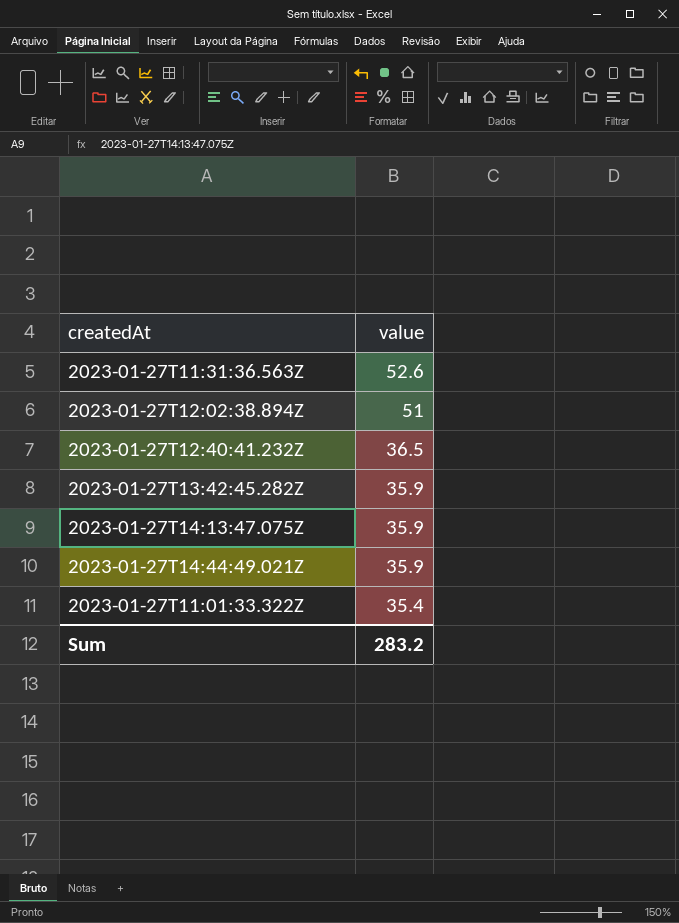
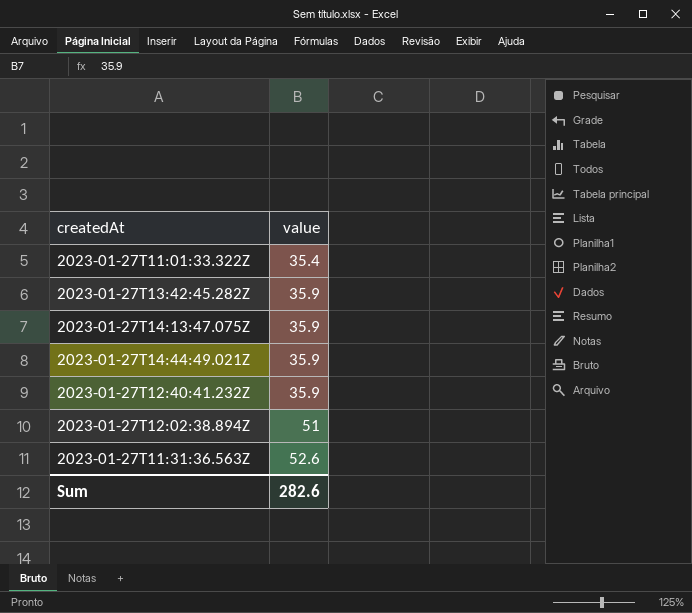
row order: value descending -> value ascending
2023-01-27T12:40:41.232Z | value: 36.5 -> 35.9
Sum | value: 283.2 -> 282.6

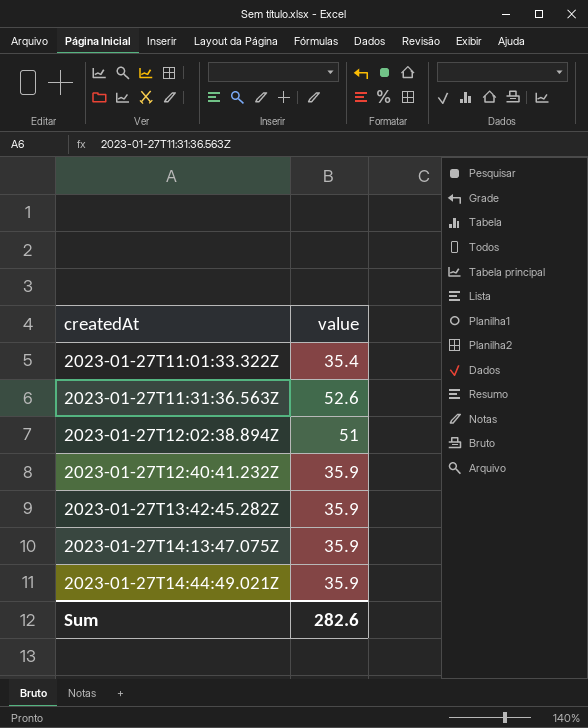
row order: value ascending -> createdAt ascending

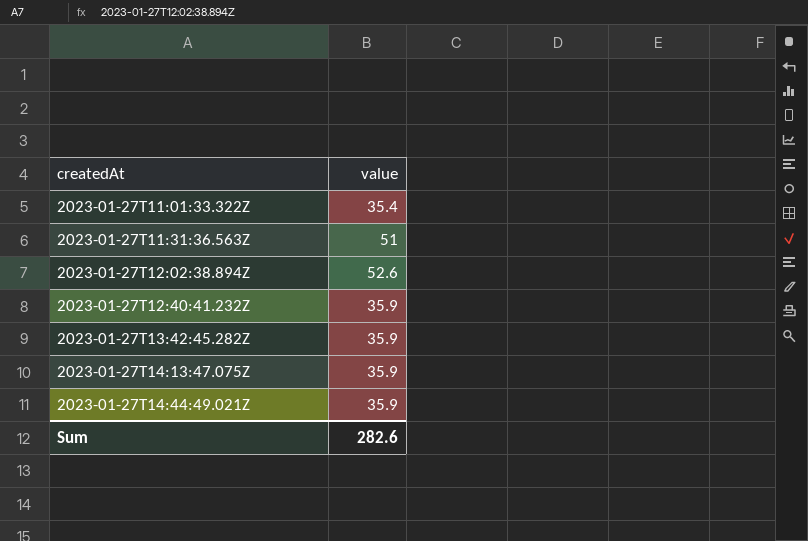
2023-01-27T11:31:36.563Z | value: 52.6 -> 51
2023-01-27T12:02:38.894Z | value: 51 -> 52.6

